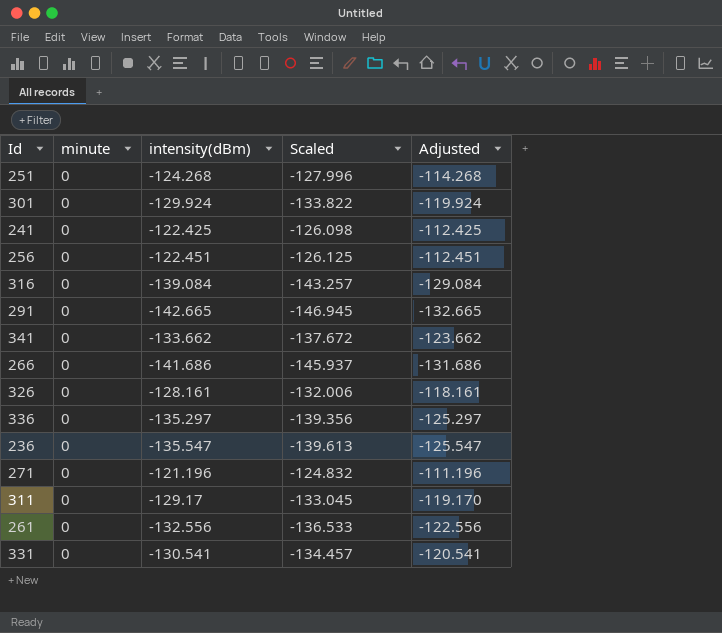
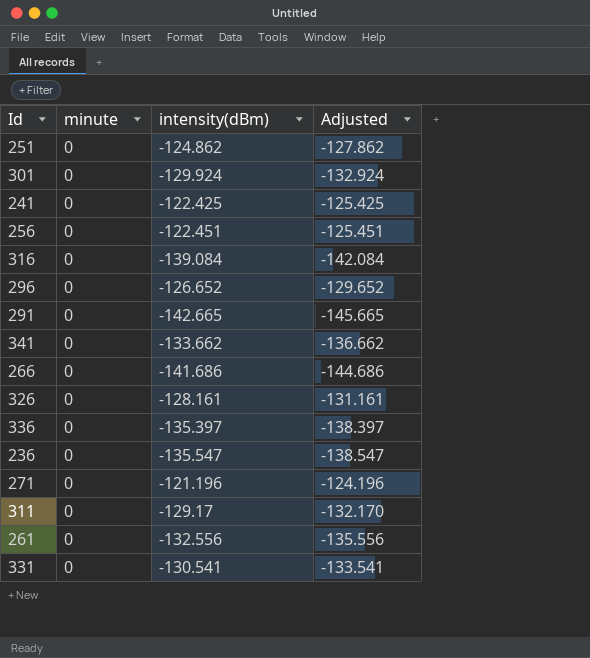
column Scaled | formula: [intensity(dBm)] * 1.03 -> none
column Adjusted | formula: [intensity(dBm)] + 10 -> [intensity(dBm)] - 3
251 | intensity(dBm): -124.268 -> -124.862
row 296: none -> 0 | -126.652 | -129.652
336 | intensity(dBm): -135.297 -> -135.397

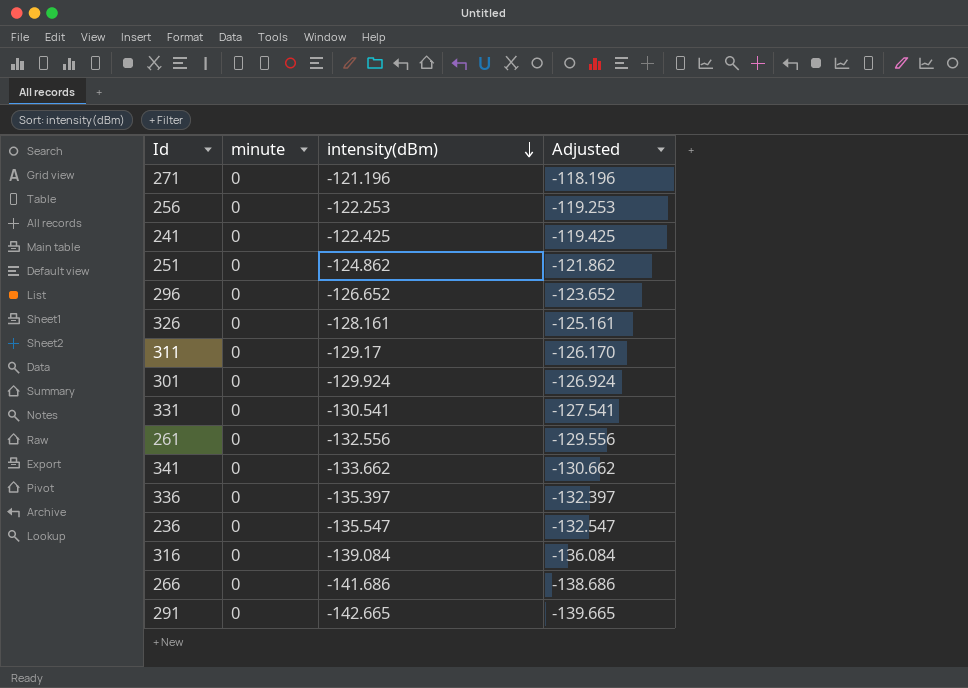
row order: none -> intensity(dBm) descending
column Adjusted | formula: [intensity(dBm)] - 3 -> [intensity(dBm)] + 3
256 | intensity(dBm): -122.451 -> -122.253

